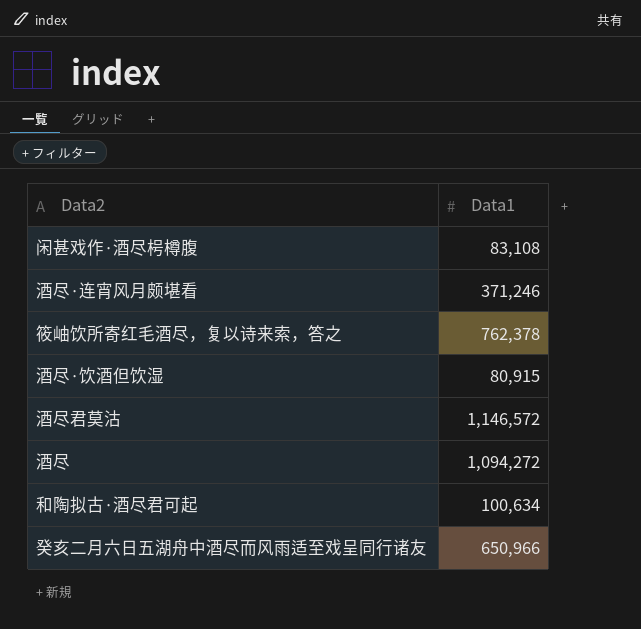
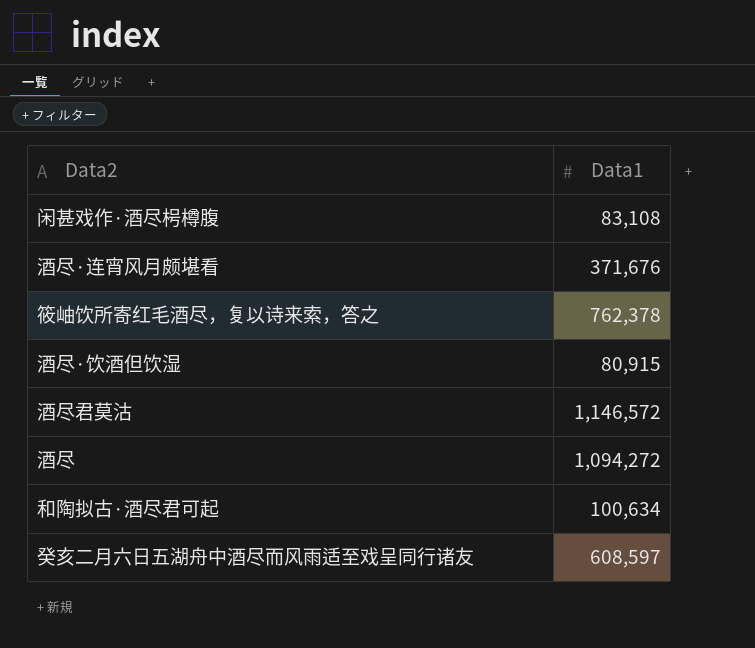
酒尽·连宵风月颇堪看 | Data1: 371,246 -> 371,676
癸亥二月六日五湖舟中酒尽而风雨适至戏呈同行诸友 | Data1: 650,966 -> 608,597

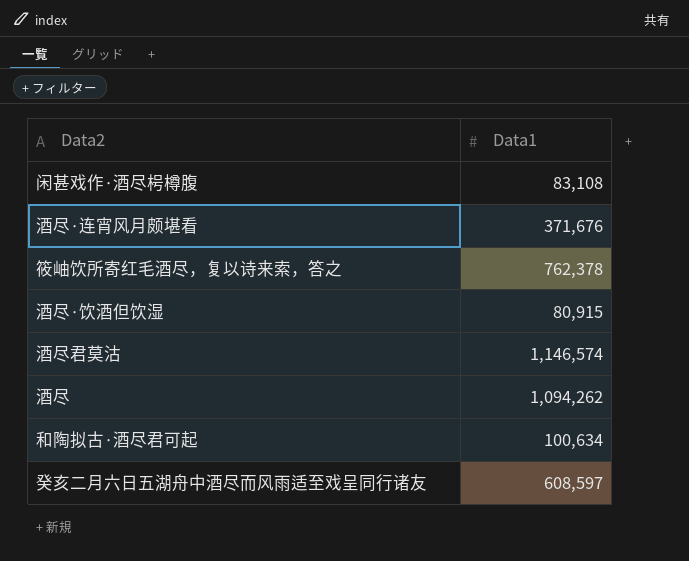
酒尽君莫沽 | Data1: 1,146,572 -> 1,146,574
酒尽 | Data1: 1,094,272 -> 1,094,262

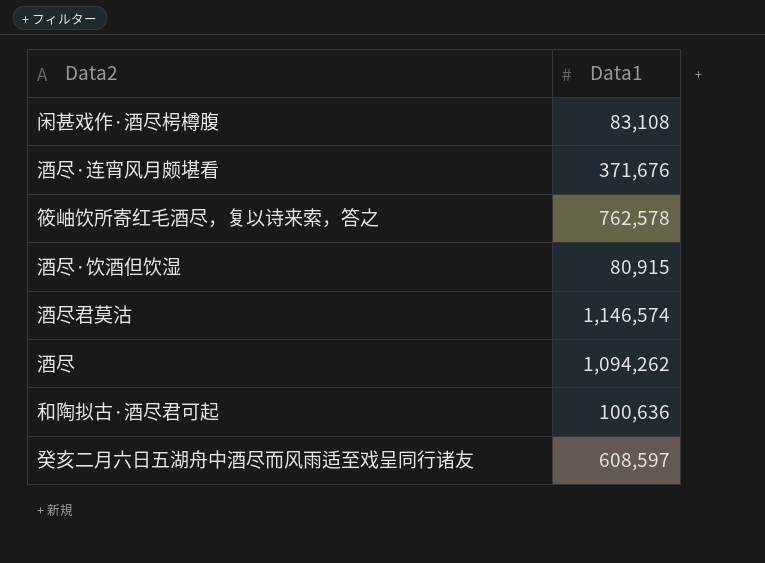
筱岫饮所寄红毛酒尽，复以诗来索，答之 | Data1: 762,378 -> 762,578
和陶拟古·酒尽君可起 | Data1: 100,634 -> 100,636

